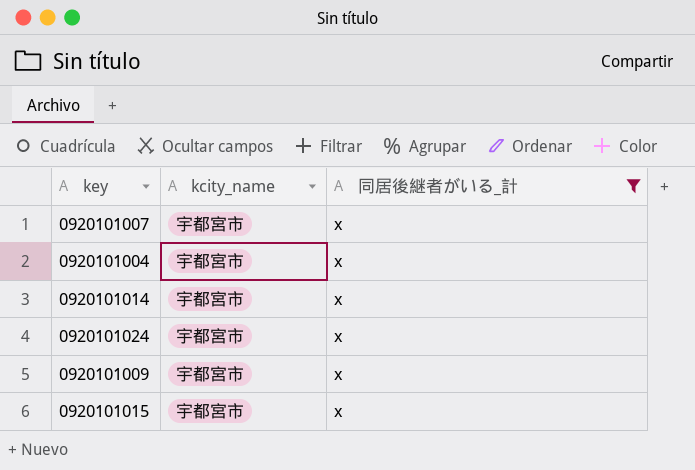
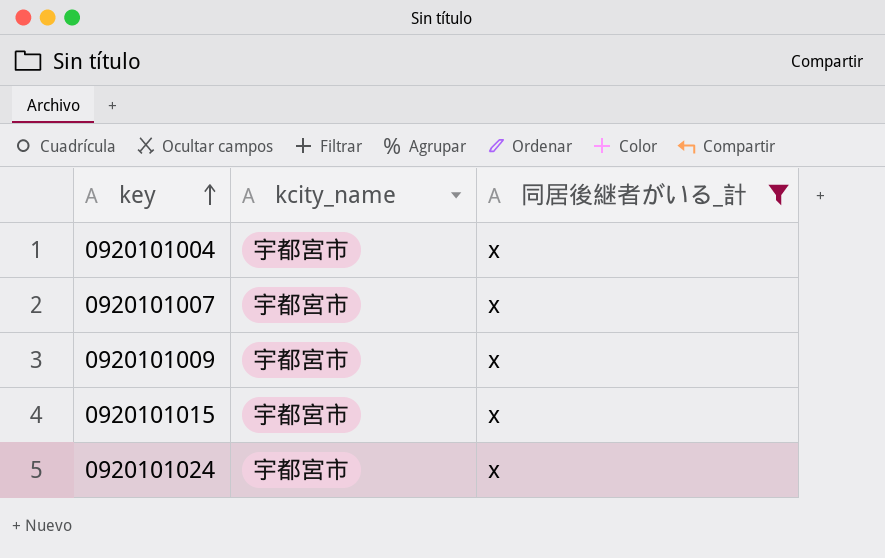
row order: none -> key ascending
row 0920101014: 宇都宮市 | x -> none

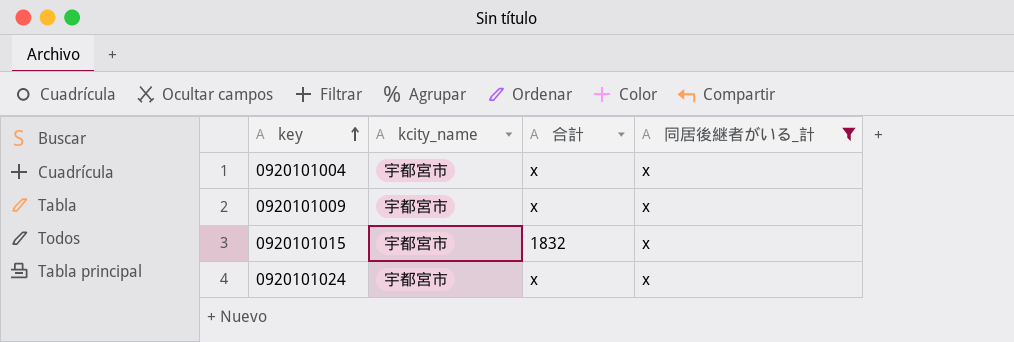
column 合計 | position: none -> 3
row 0920101007: 宇都宮市 | x -> none

